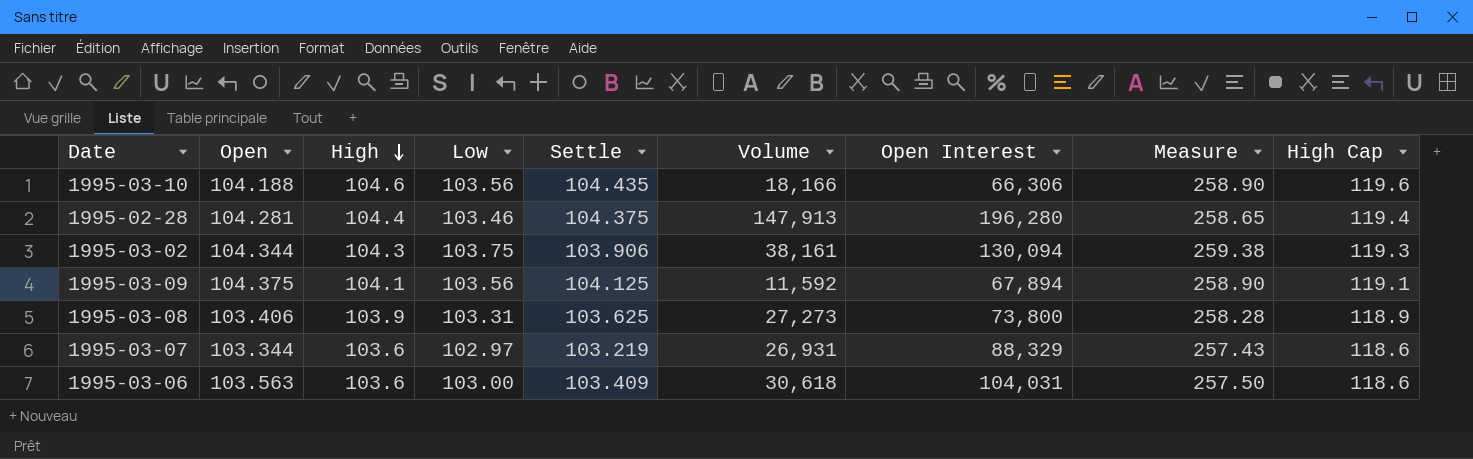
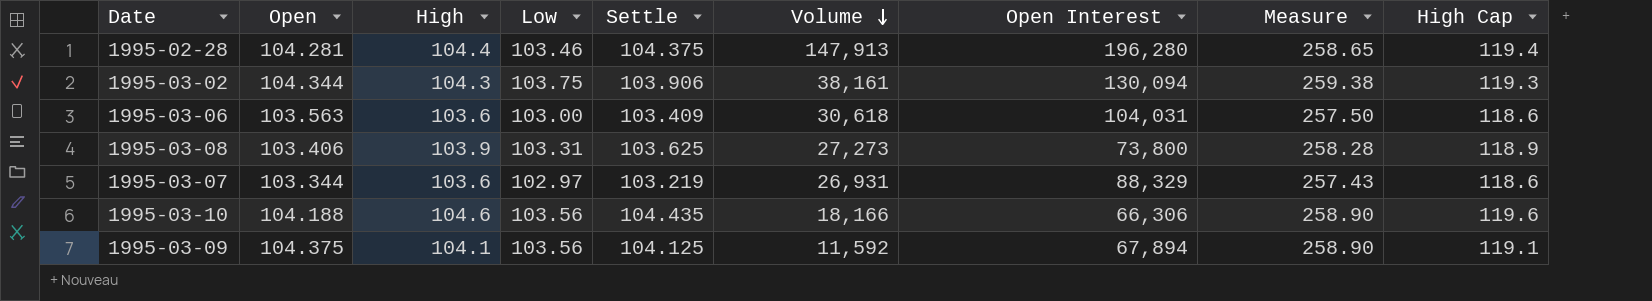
row order: High descending -> Volume descending

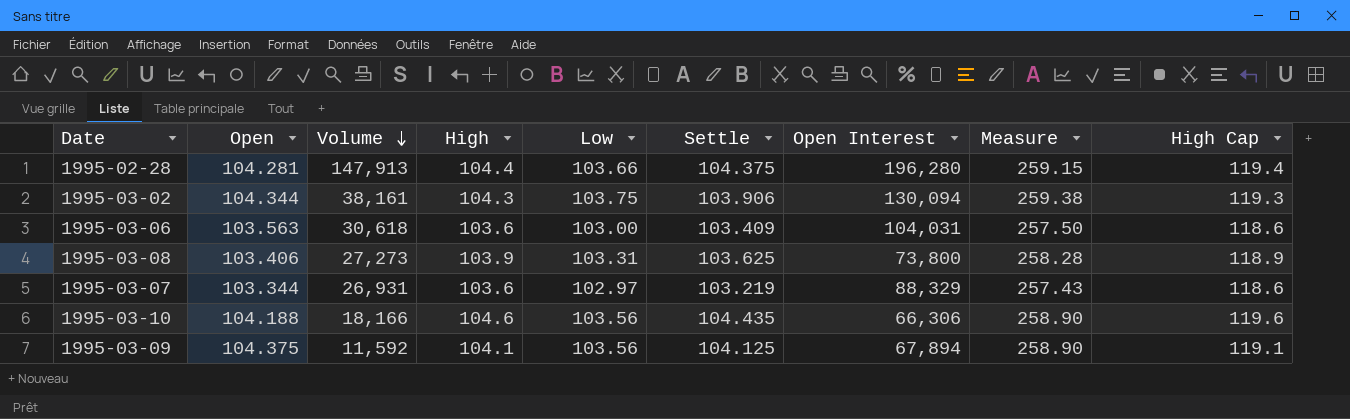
column Volume | position: 6 -> 3
1995-02-28 | Low: 103.46 -> 103.66
1995-02-28 | Measure: 258.65 -> 259.15

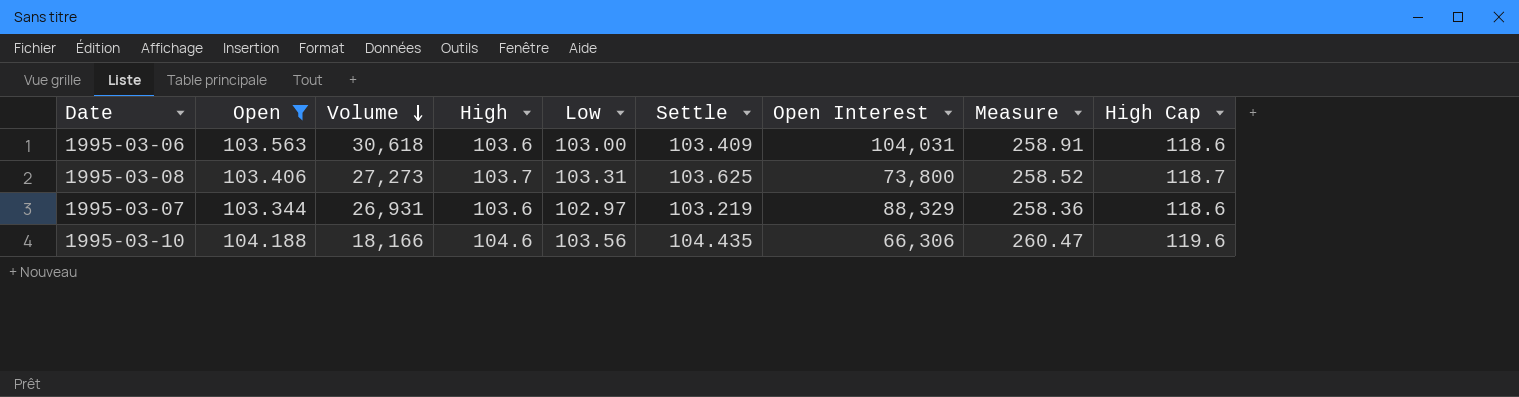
filter: none -> Open <= 104.188
column Measure | formula: [Low] * 2.5 -> [Open] * 2.5
1995-03-08 | High: 103.9 -> 103.7
1995-03-08 | High Cap: 118.9 -> 118.7

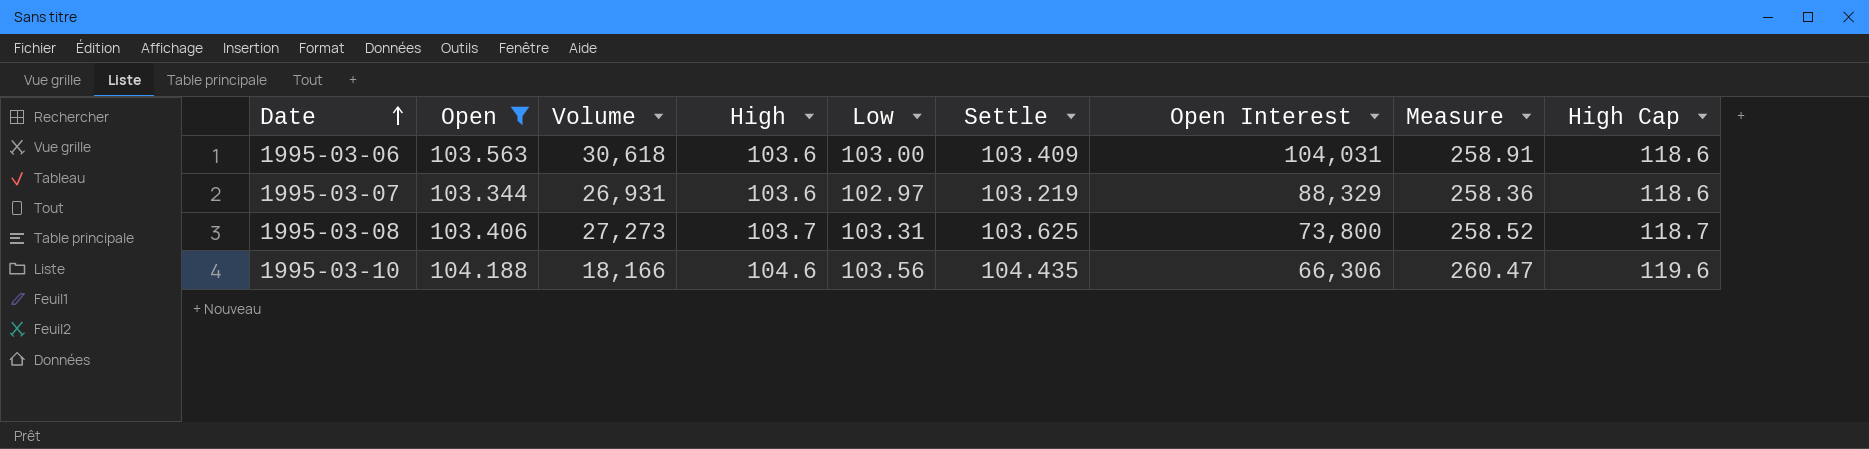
row order: Volume descending -> Date ascending

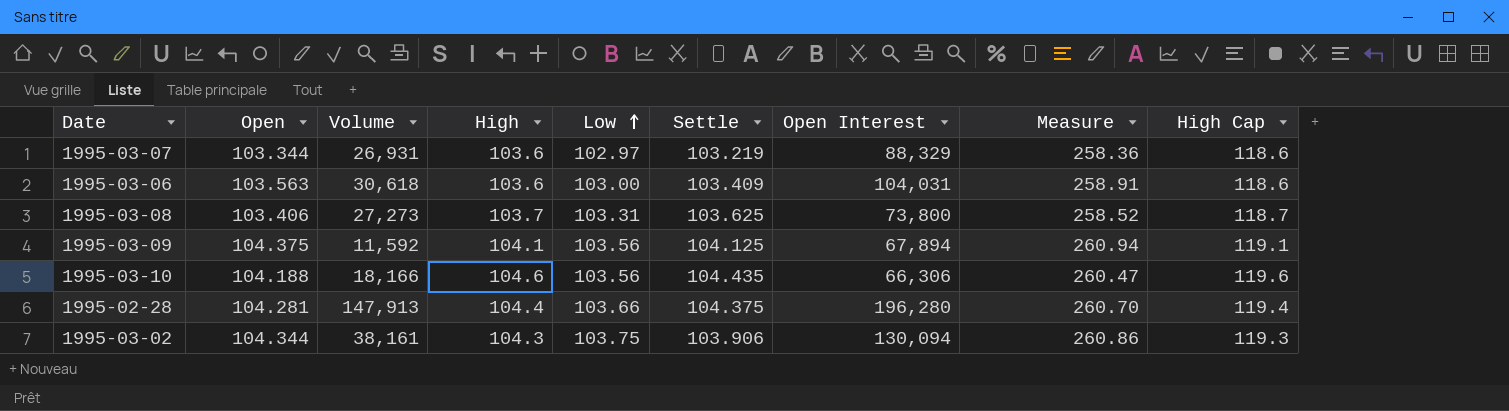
filter: Open <= 104.188 -> none
row order: Date ascending -> Low ascending

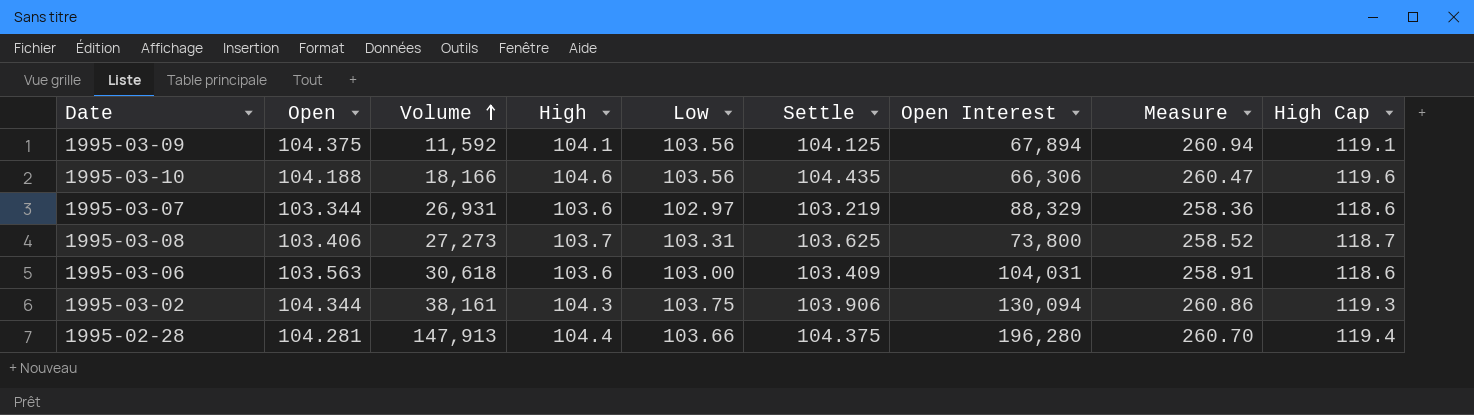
row order: Low ascending -> Volume ascending

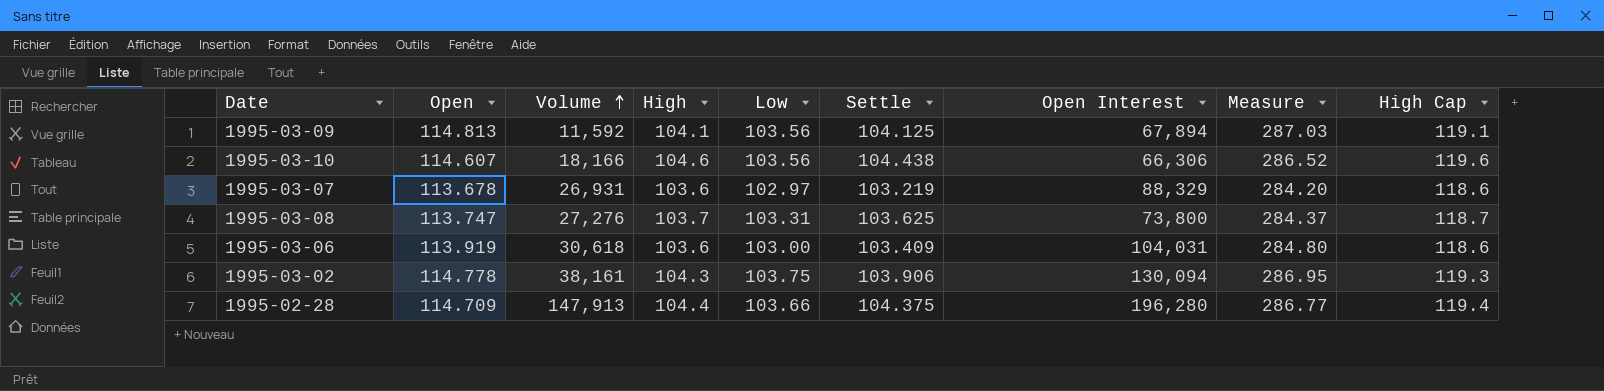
1995-03-09 | Open: 104.375 -> 114.813
1995-03-09 | Measure: 260.94 -> 287.03
1995-03-10 | Open: 104.188 -> 114.607
1995-03-10 | Settle: 104.435 -> 104.438
1995-03-10 | Measure: 260.47 -> 286.52
1995-03-07 | Open: 103.344 -> 113.678
1995-03-07 | Measure: 258.36 -> 284.20
1995-03-08 | Open: 103.406 -> 113.747
1995-03-08 | Volume: 27,273 -> 27,276
1995-03-08 | Measure: 258.52 -> 284.37
1995-03-06 | Open: 103.563 -> 113.919
1995-03-06 | Measure: 258.91 -> 284.80
1995-03-02 | Open: 104.344 -> 114.778
1995-03-02 | Measure: 260.86 -> 286.95
1995-02-28 | Open: 104.281 -> 114.709
1995-02-28 | Measure: 260.70 -> 286.77

